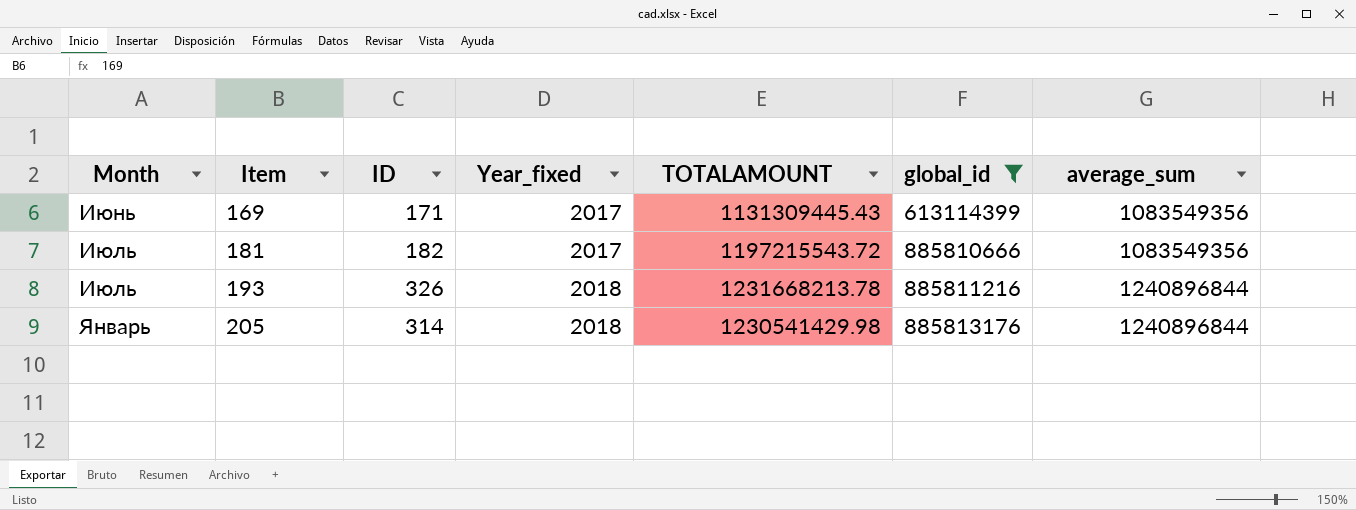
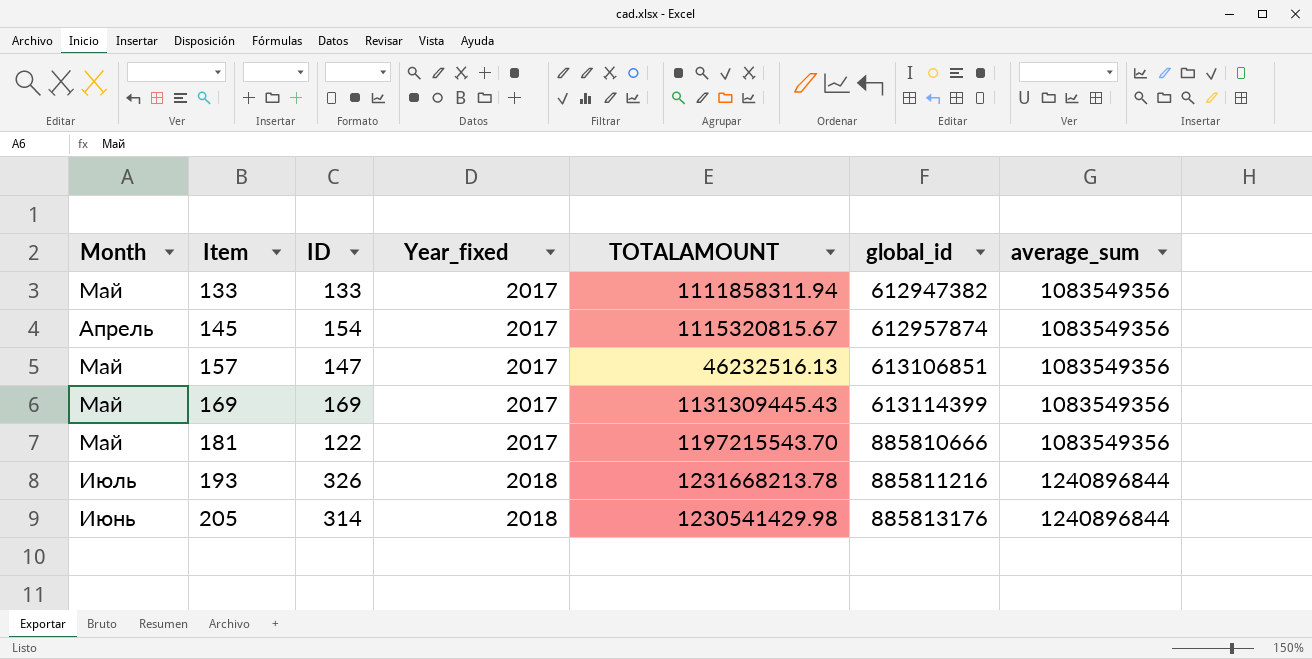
filter: global_id >= 613114399 -> none
169 | Month: Июнь -> Май
169 | ID: 171 -> 169
181 | Month: Июль -> Май
181 | ID: 182 -> 122
181 | TOTALAMOUNT: 1197215543.72 -> 1197215543.70
205 | Month: Январь -> Июнь

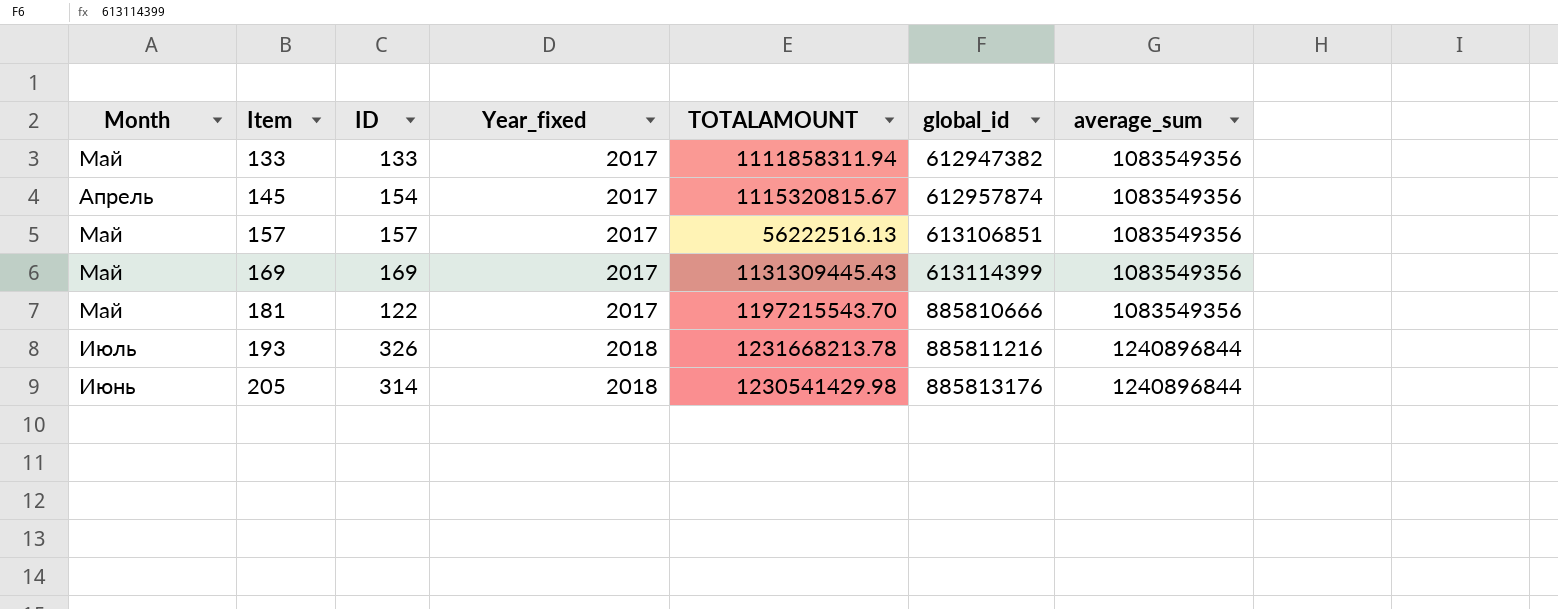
157 | ID: 147 -> 157
157 | TOTALAMOUNT: 46232516.13 -> 56222516.13

